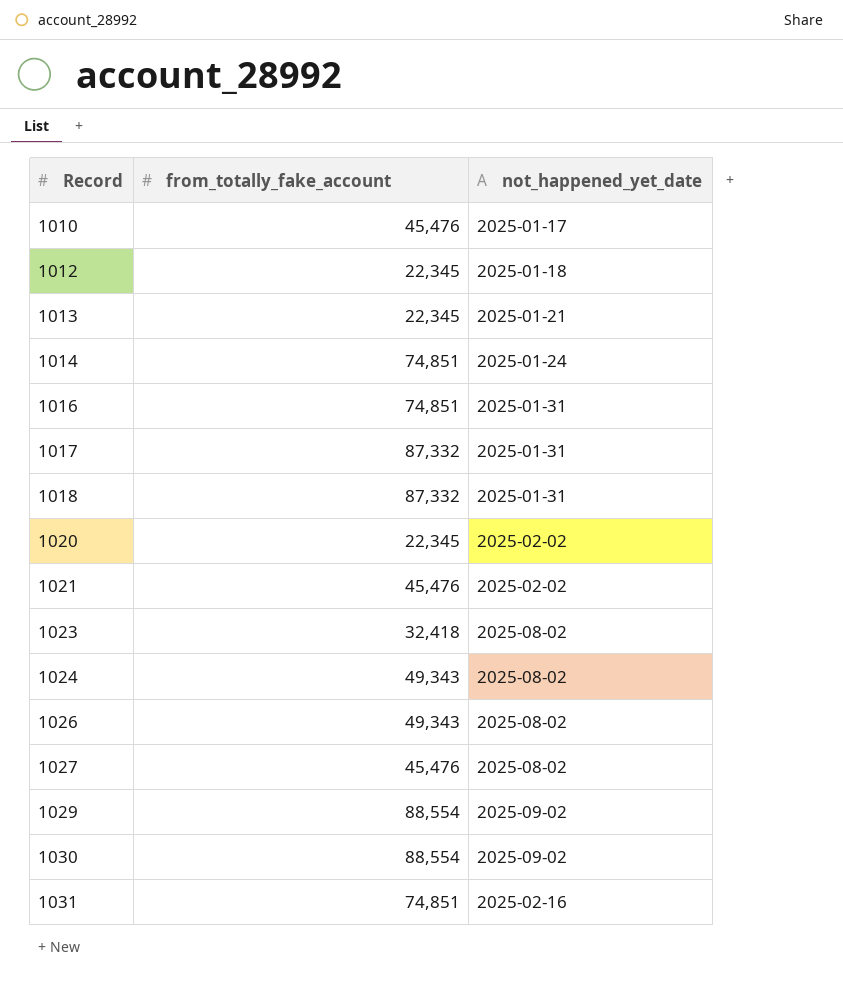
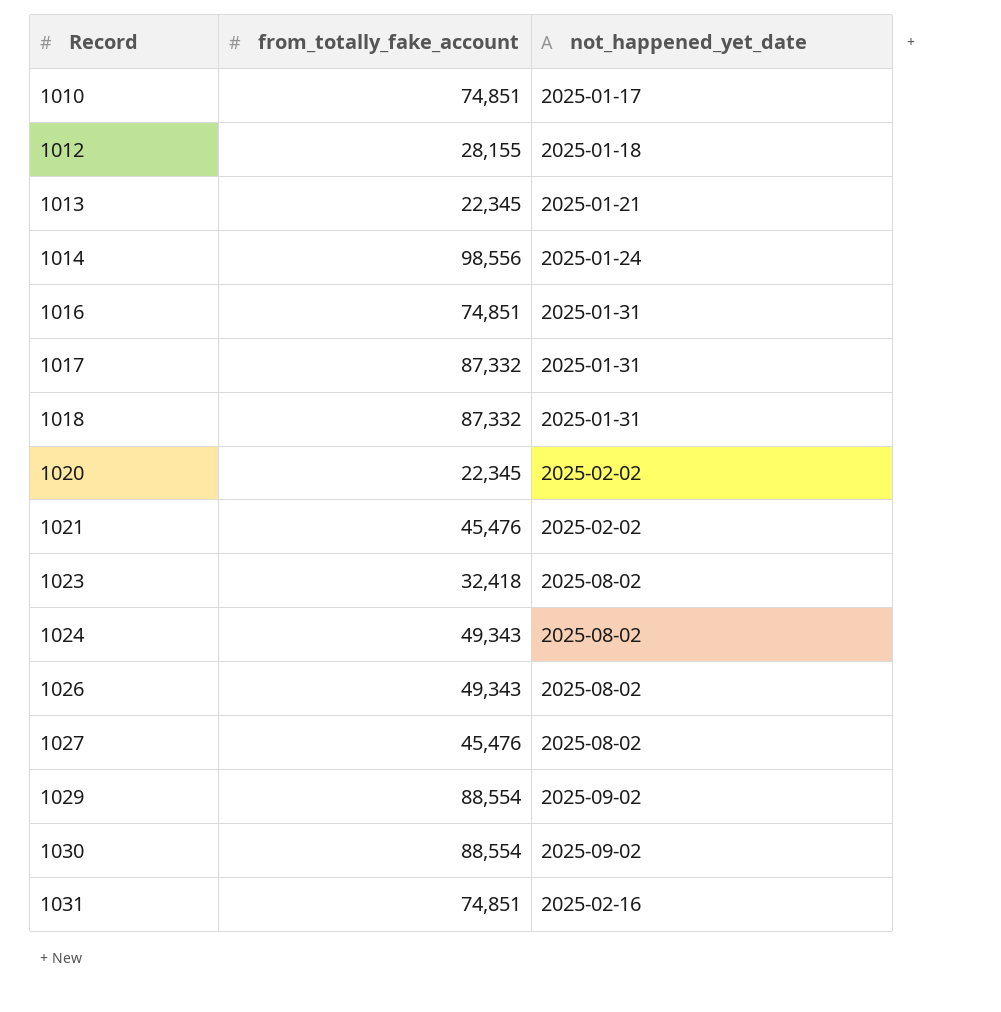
1010 | from_totally_fake_account: 45,476 -> 74,851
1012 | from_totally_fake_account: 22,345 -> 28,155
1014 | from_totally_fake_account: 74,851 -> 98,556

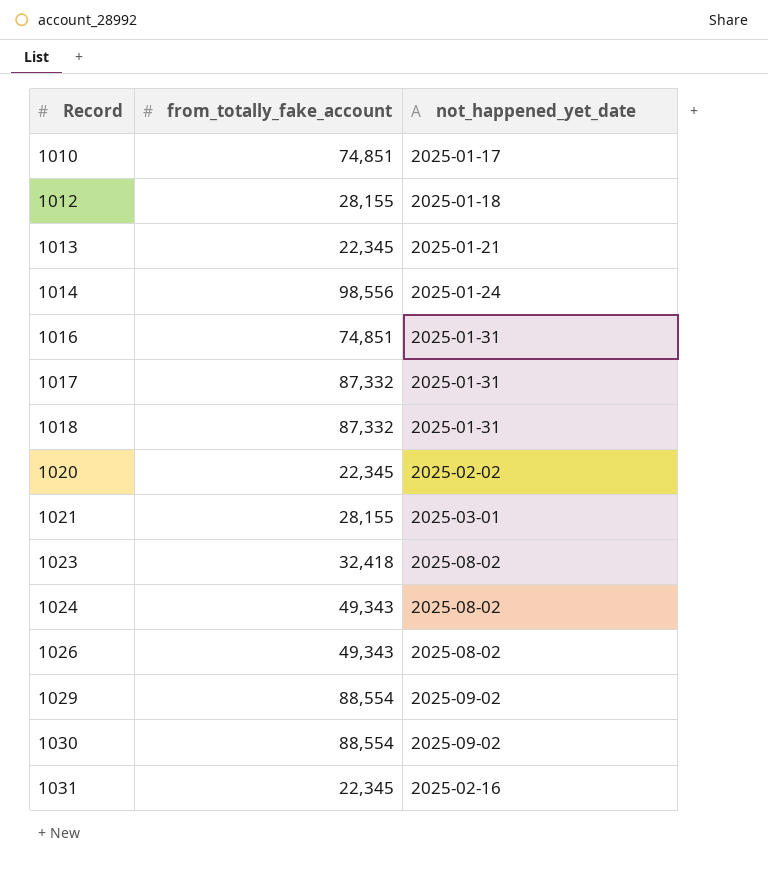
row 1027: 45,476 | 2025-08-02 -> none
1021 | from_totally_fake_account: 45,476 -> 28,155
1021 | not_happened_yet_date: 2025-02-02 -> 2025-03-01
1031 | from_totally_fake_account: 74,851 -> 22,345

